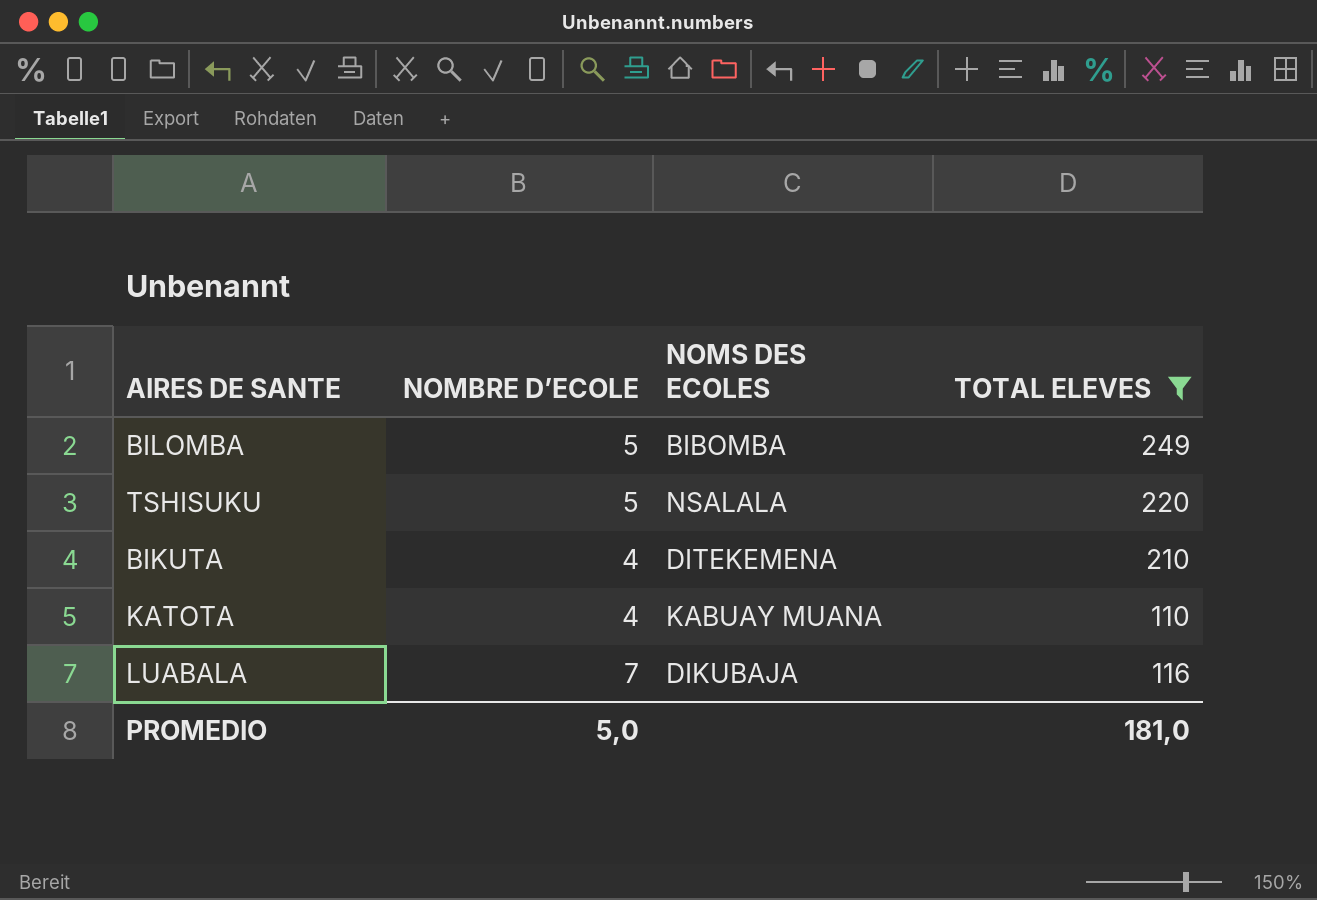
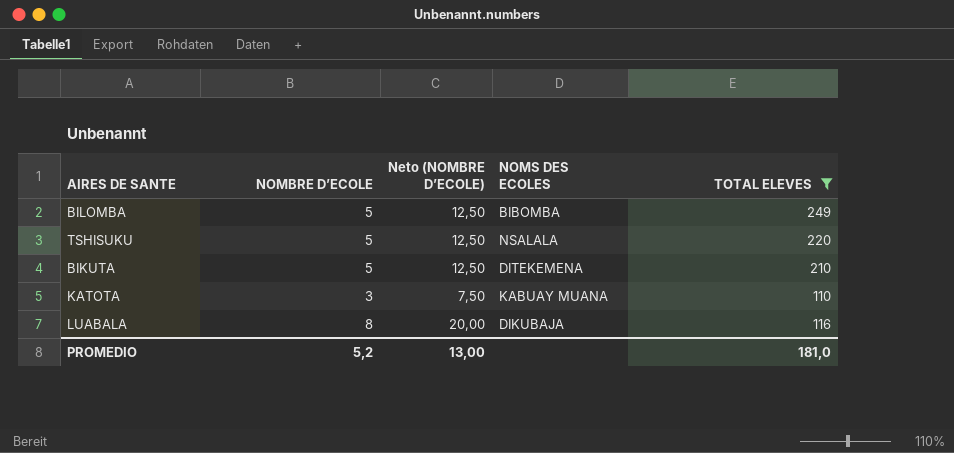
column Neto (NOMBRE D’ECOLE) | formula: none -> [NOMBRE D’ECOLE] * 2,5
BIKUTA | NOMBRE D’ECOLE: 4 -> 5
KATOTA | NOMBRE D’ECOLE: 4 -> 3
LUABALA | NOMBRE D’ECOLE: 7 -> 8
PROMEDIO | NOMBRE D’ECOLE: 5,0 -> 5,2

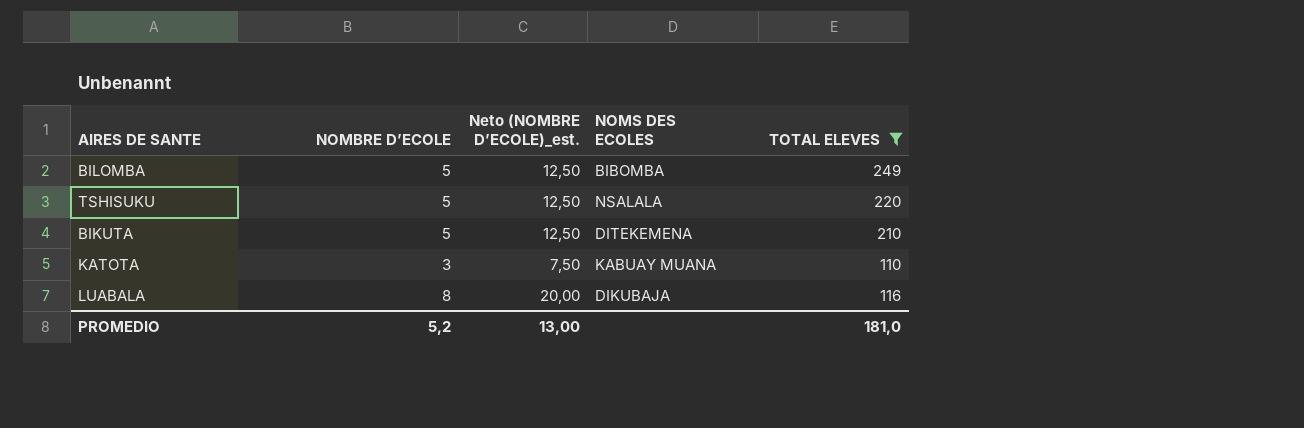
column name: Neto (NOMBRE D’ECOLE) -> Neto (NOMBRE D’ECOLE)_est.

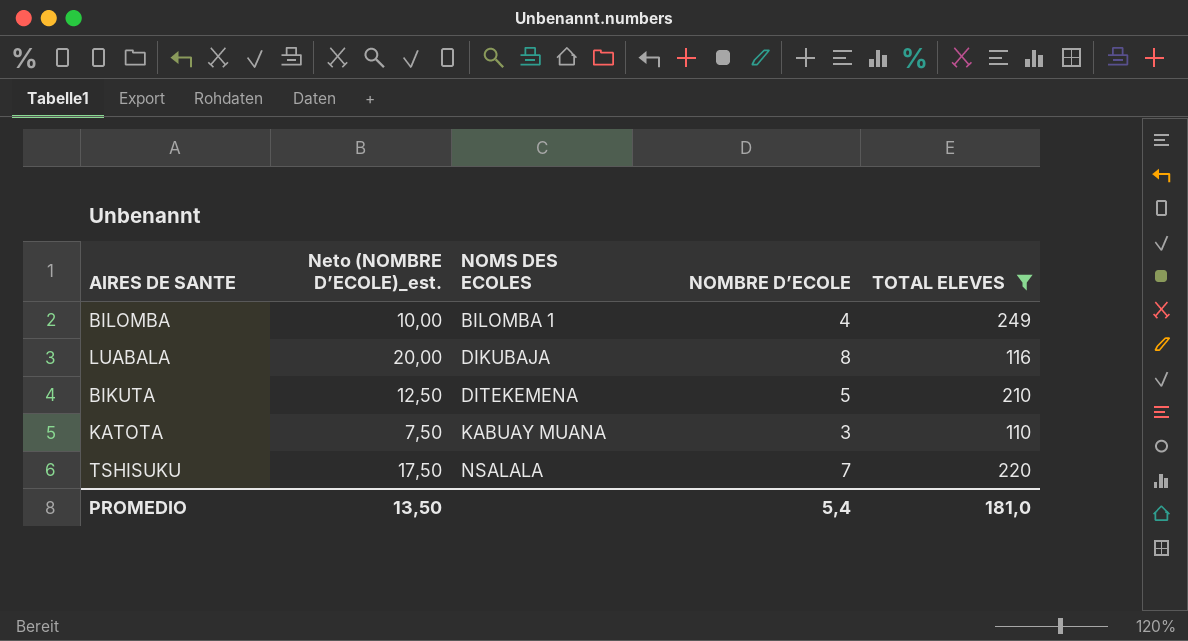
row order: none -> NOMS DES ECOLES ascending
column NOMBRE D’ECOLE | position: 2 -> 4
BILOMBA | Neto (NOMBRE D’ECOLE)_est.: 12,50 -> 10,00
BILOMBA | NOMS DES ECOLES: BIBOMBA -> BILOMBA 1
BILOMBA | NOMBRE D’ECOLE: 5 -> 4
TSHISUKU | Neto (NOMBRE D’ECOLE)_est.: 12,50 -> 17,50
TSHISUKU | NOMBRE D’ECOLE: 5 -> 7
PROMEDIO | Neto (NOMBRE D’ECOLE)_est.: 13,00 -> 13,50
PROMEDIO | NOMBRE D’ECOLE: 5,2 -> 5,4

